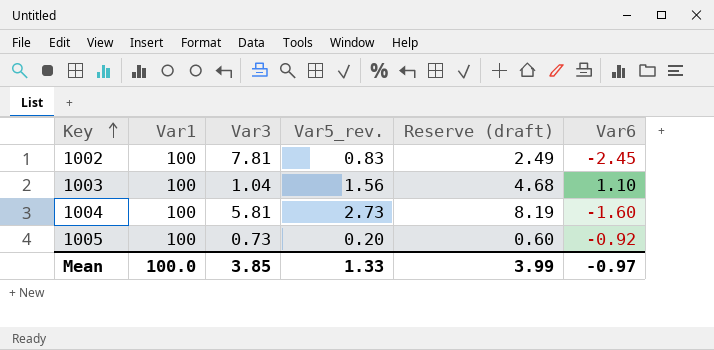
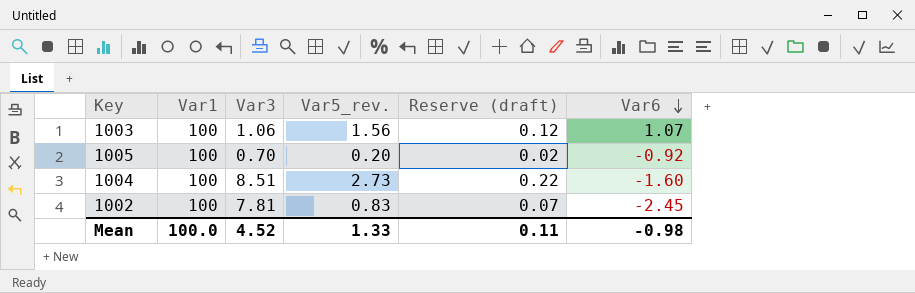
row order: Key ascending -> Var6 descending
column Reserve (draft) | formula: [Var5_rev.] * 3 -> [Var5_rev.] * 0.08
1003 | Var3: 1.04 -> 1.06
1003 | Var6: 1.10 -> 1.07
1005 | Var3: 0.73 -> 0.70
1004 | Var3: 5.81 -> 8.51
Mean | Var3: 3.85 -> 4.52
Mean | Reserve (draft): 3.99 -> 0.11
Mean | Var6: -0.97 -> -0.98

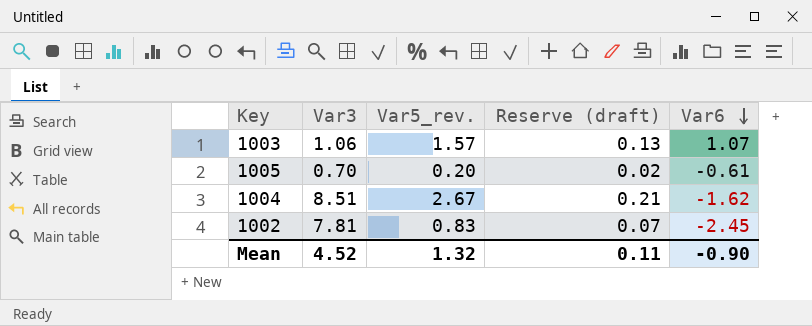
column Var1 | position: 2 -> none
1003 | Var5_rev.: 1.56 -> 1.57
1003 | Reserve (draft): 0.12 -> 0.13
1005 | Var6: -0.92 -> -0.61
1004 | Var5_rev.: 2.73 -> 2.67
1004 | Reserve (draft): 0.22 -> 0.21
1004 | Var6: -1.60 -> -1.62
Mean | Var5_rev.: 1.33 -> 1.32
Mean | Var6: -0.98 -> -0.90

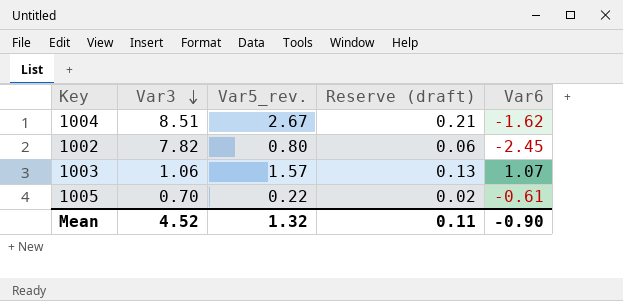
row order: Var6 descending -> Var3 descending
1002 | Var3: 7.81 -> 7.82
1002 | Var5_rev.: 0.83 -> 0.80
1002 | Reserve (draft): 0.07 -> 0.06
1005 | Var5_rev.: 0.20 -> 0.22

